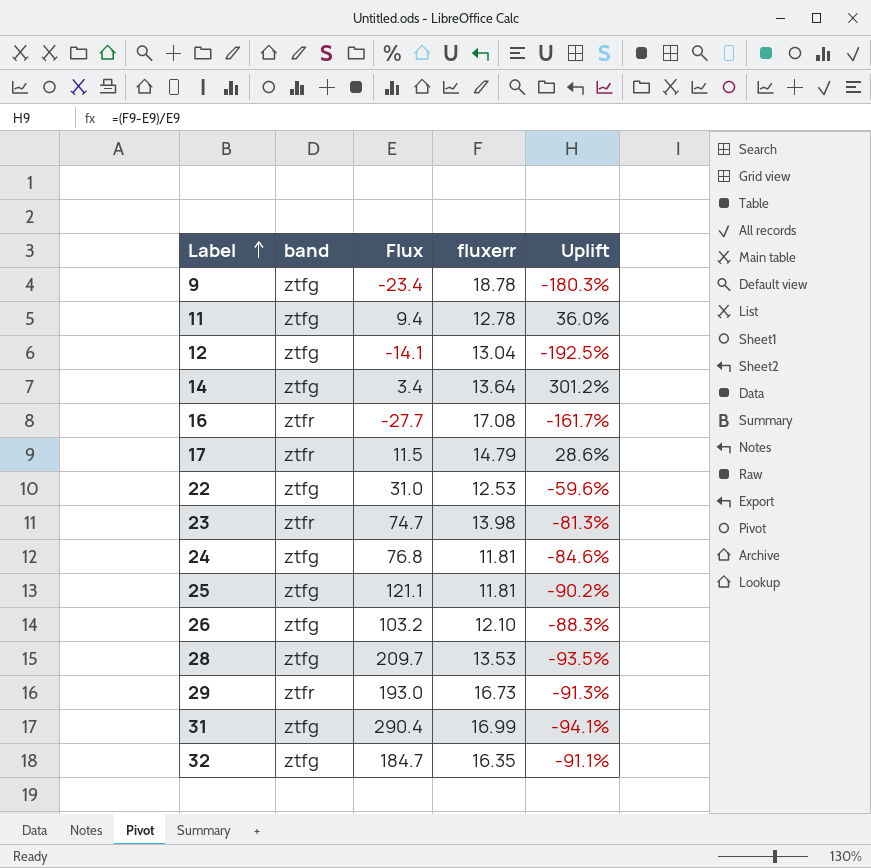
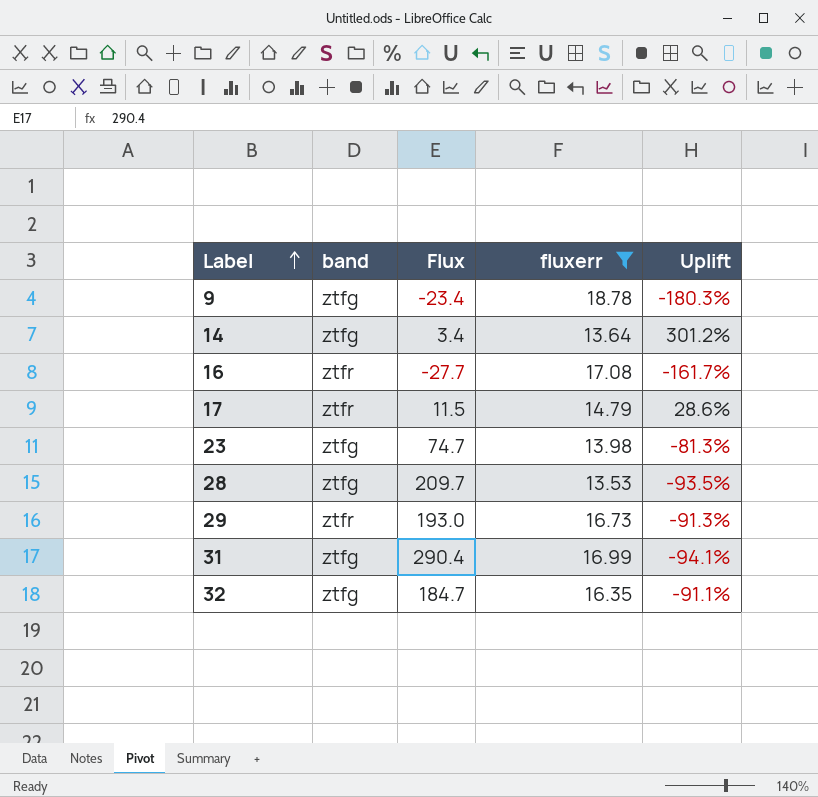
filter: none -> fluxerr >= 13.53
23 | band: ztfr -> ztfg

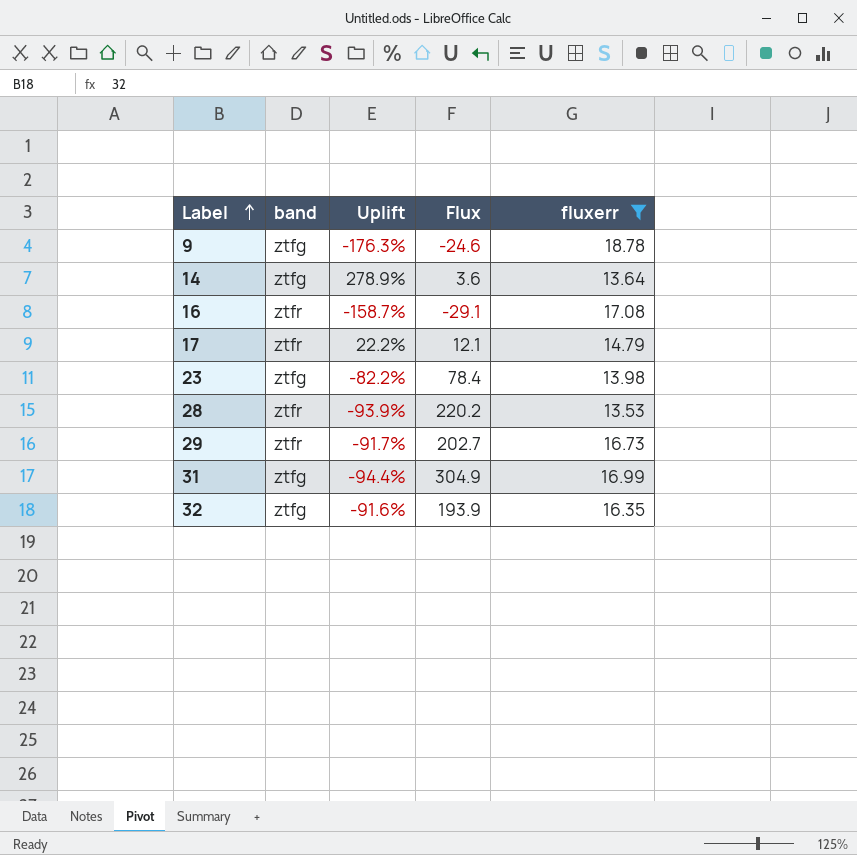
column Uplift | position: 5 -> 3
9 | Uplift: -180.3% -> -176.3%
9 | Flux: -23.4 -> -24.6
14 | Uplift: 301.2% -> 278.9%
14 | Flux: 3.4 -> 3.6
16 | Uplift: -161.7% -> -158.7%
16 | Flux: -27.7 -> -29.1
17 | Uplift: 28.6% -> 22.2%
17 | Flux: 11.5 -> 12.1
23 | Uplift: -81.3% -> -82.2%
23 | Flux: 74.7 -> 78.4
28 | band: ztfg -> ztfr
28 | Uplift: -93.5% -> -93.9%
28 | Flux: 209.7 -> 220.2
29 | Uplift: -91.3% -> -91.7%
29 | Flux: 193.0 -> 202.7
31 | Uplift: -94.1% -> -94.4%
31 | Flux: 290.4 -> 304.9
32 | Uplift: -91.1% -> -91.6%
32 | Flux: 184.7 -> 193.9

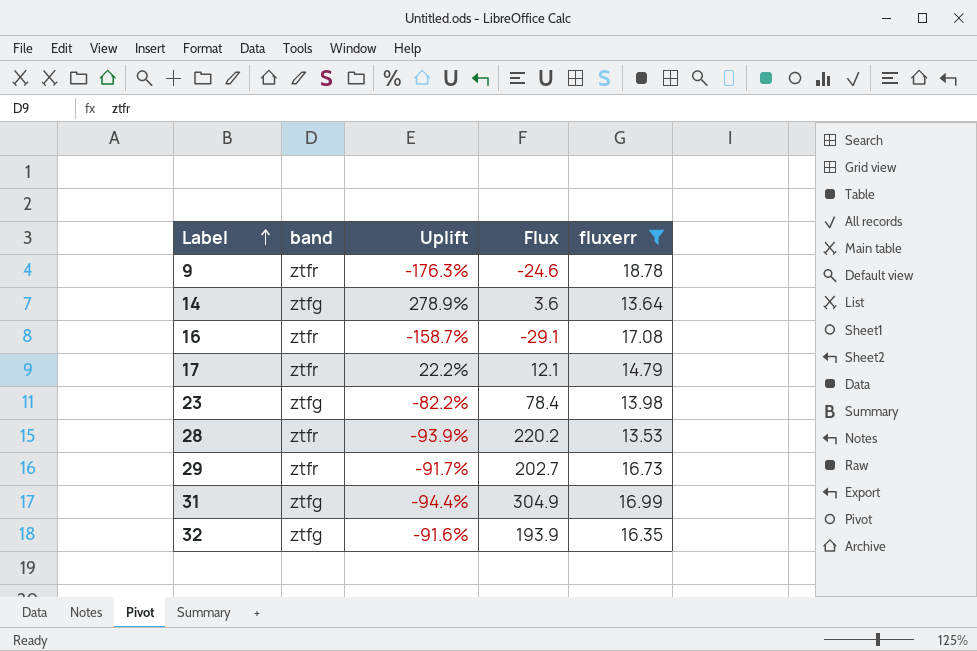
9 | band: ztfg -> ztfr

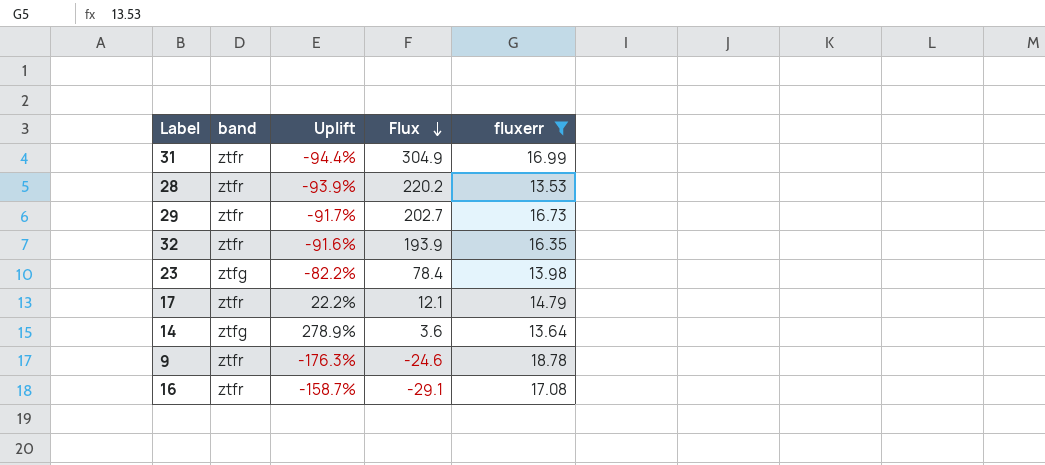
row order: Label ascending -> Flux descending
31 | band: ztfg -> ztfr
32 | band: ztfg -> ztfr

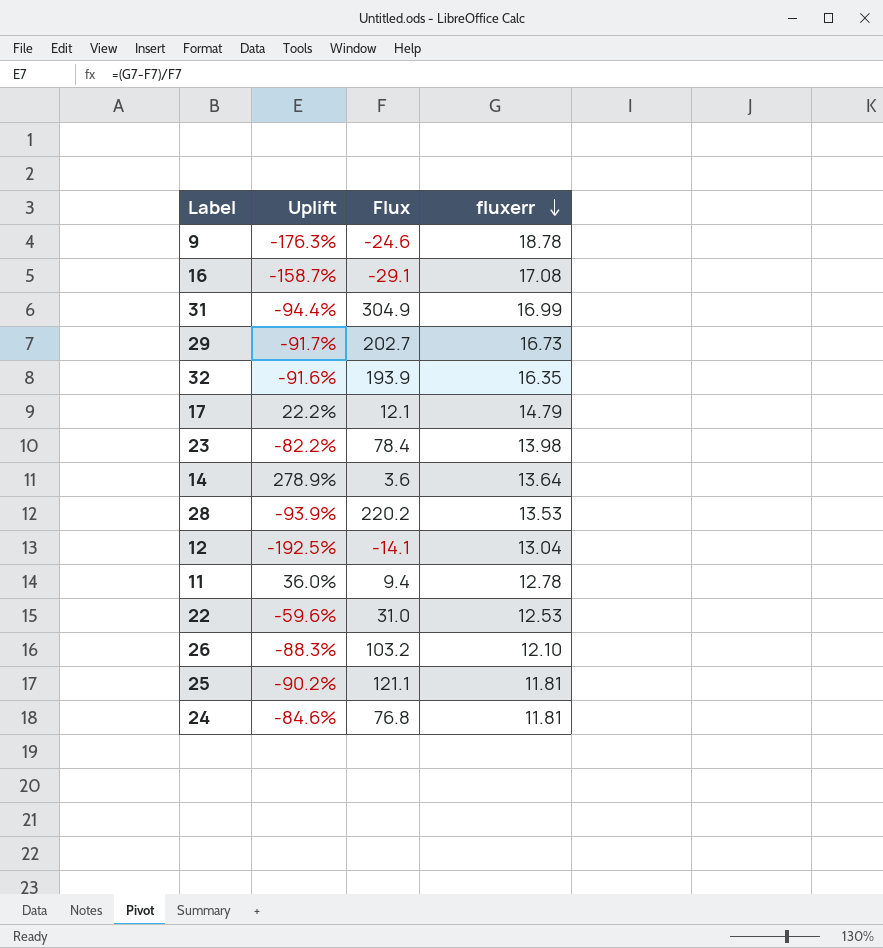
filter: fluxerr >= 13.53 -> none
row order: Flux descending -> fluxerr descending
column band | position: 2 -> none

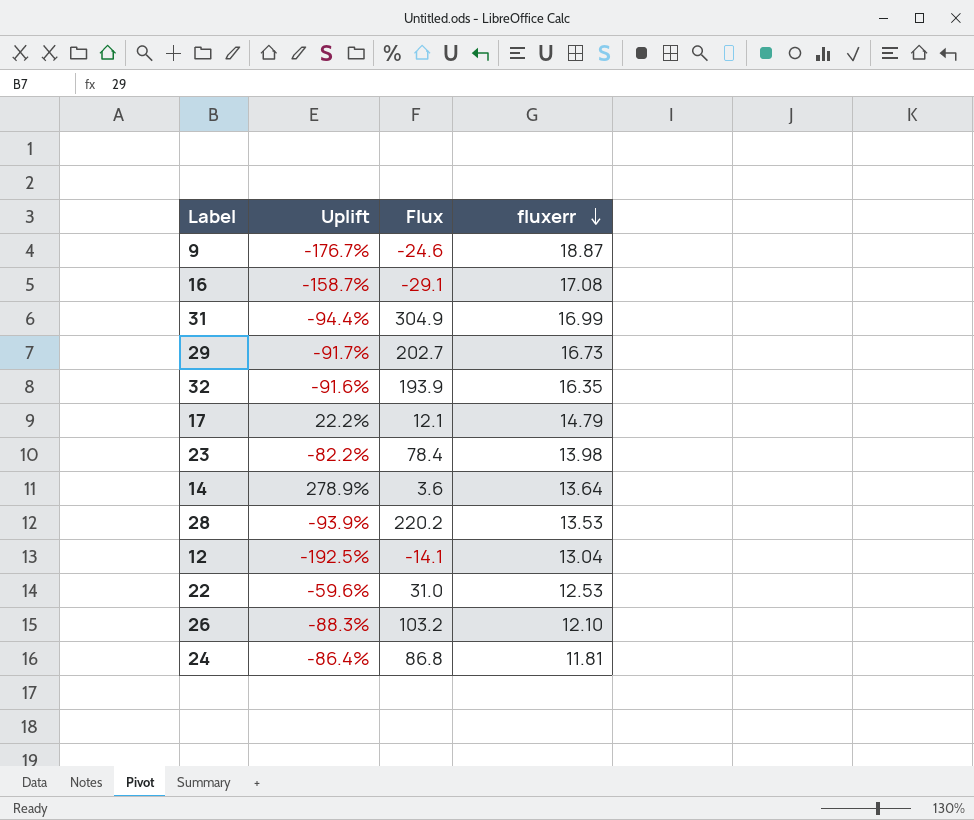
row 11: 36.0% | 9.4 | 12.78 -> none
row 25: -90.2% | 121.1 | 11.81 -> none
9 | Uplift: -176.3% -> -176.7%
9 | fluxerr: 18.78 -> 18.87
24 | Uplift: -84.6% -> -86.4%
24 | Flux: 76.8 -> 86.8

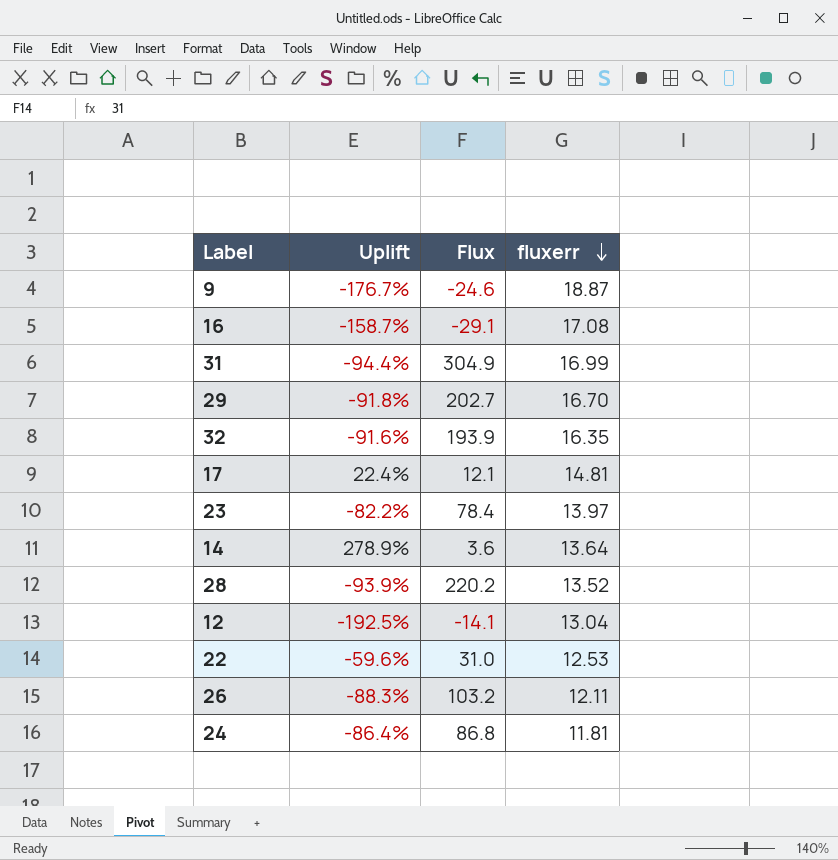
29 | Uplift: -91.7% -> -91.8%
29 | fluxerr: 16.73 -> 16.70
17 | Uplift: 22.2% -> 22.4%
17 | fluxerr: 14.79 -> 14.81
23 | fluxerr: 13.98 -> 13.97
28 | fluxerr: 13.53 -> 13.52
26 | fluxerr: 12.10 -> 12.11

